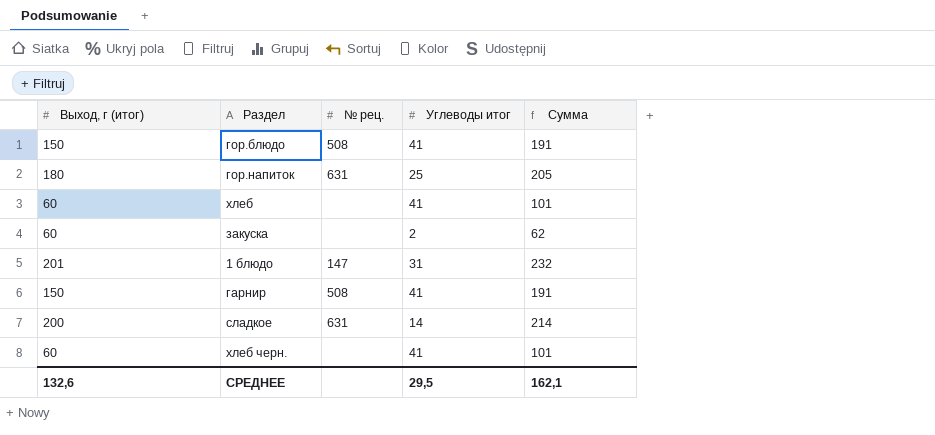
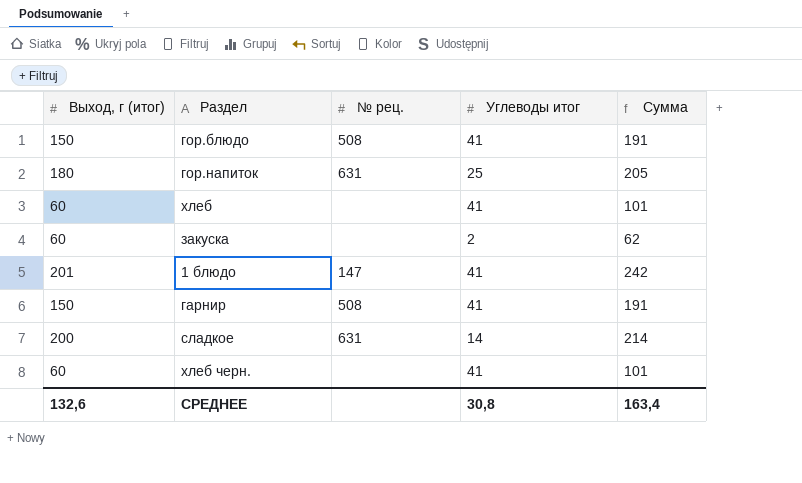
1 блюдо | Углеводы итог: 31 -> 41
1 блюдо | Сумма: 232 -> 242
СРЕДНЕЕ | Углеводы итог: 29,5 -> 30,8
СРЕДНЕЕ | Сумма: 162,1 -> 163,4

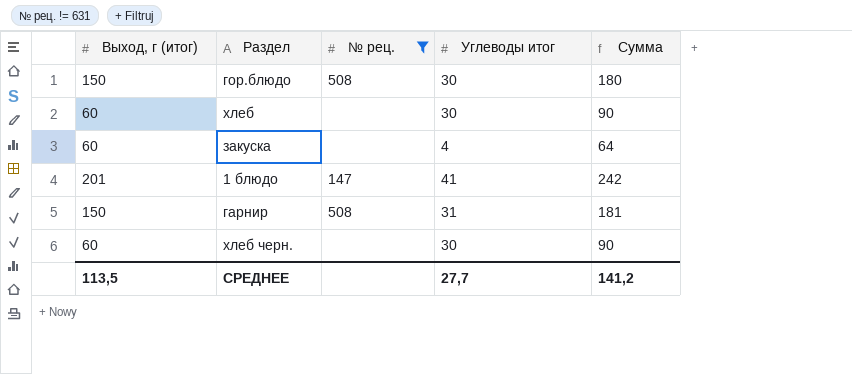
filter: none -> № рец. != 631
гор.блюдо | Углеводы итог: 41 -> 30
гор.блюдо | Сумма: 191 -> 180
хлеб | Углеводы итог: 41 -> 30
хлеб | Сумма: 101 -> 90
закуска | Углеводы итог: 2 -> 4
закуска | Сумма: 62 -> 64
гарнир | Углеводы итог: 41 -> 31
гарнир | Сумма: 191 -> 181
хлеб черн. | Углеводы итог: 41 -> 30
хлеб черн. | Сумма: 101 -> 90
СРЕДНЕЕ | Выход, г (итог): 132,6 -> 113,5
СРЕДНЕЕ | Углеводы итог: 30,8 -> 27,7
СРЕДНЕЕ | Сумма: 163,4 -> 141,2

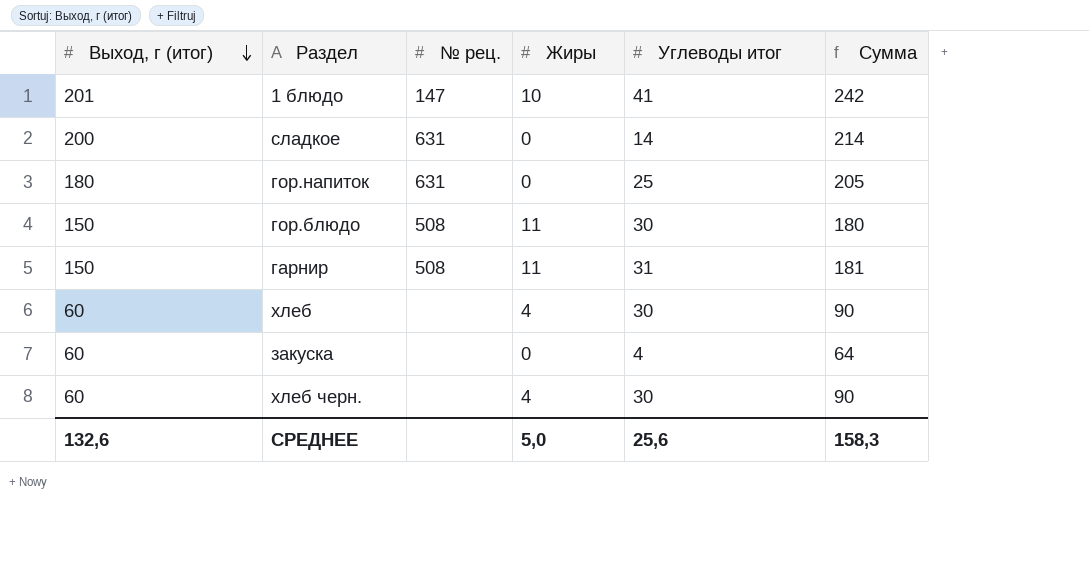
filter: № рец. != 631 -> none
row order: none -> Выход, г (итог) descending
column Жиры | position: none -> 4
СРЕДНЕЕ | Выход, г (итог): 113,5 -> 132,6
СРЕДНЕЕ | Углеводы итог: 27,7 -> 25,6
СРЕДНЕЕ | Сумма: 141,2 -> 158,3

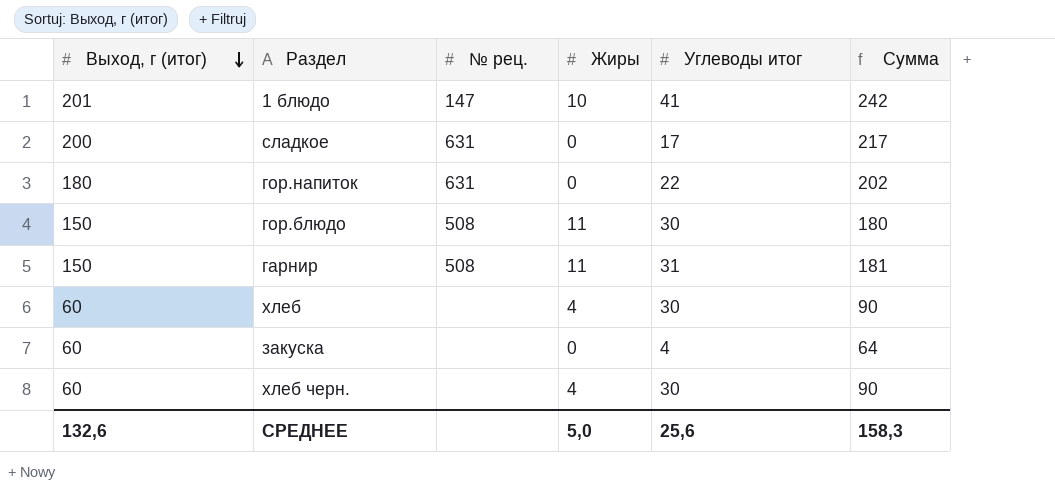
сладкое | Углеводы итог: 14 -> 17
сладкое | Сумма: 214 -> 217
гор.напиток | Углеводы итог: 25 -> 22
гор.напиток | Сумма: 205 -> 202

